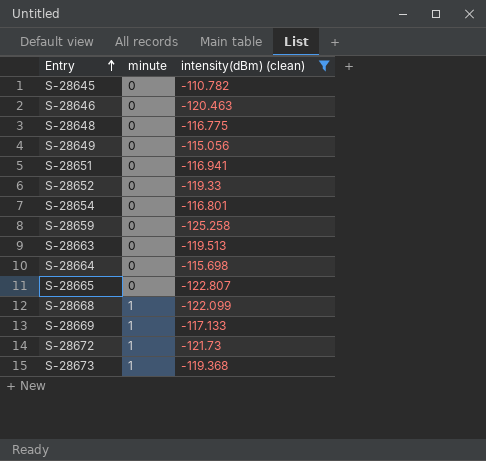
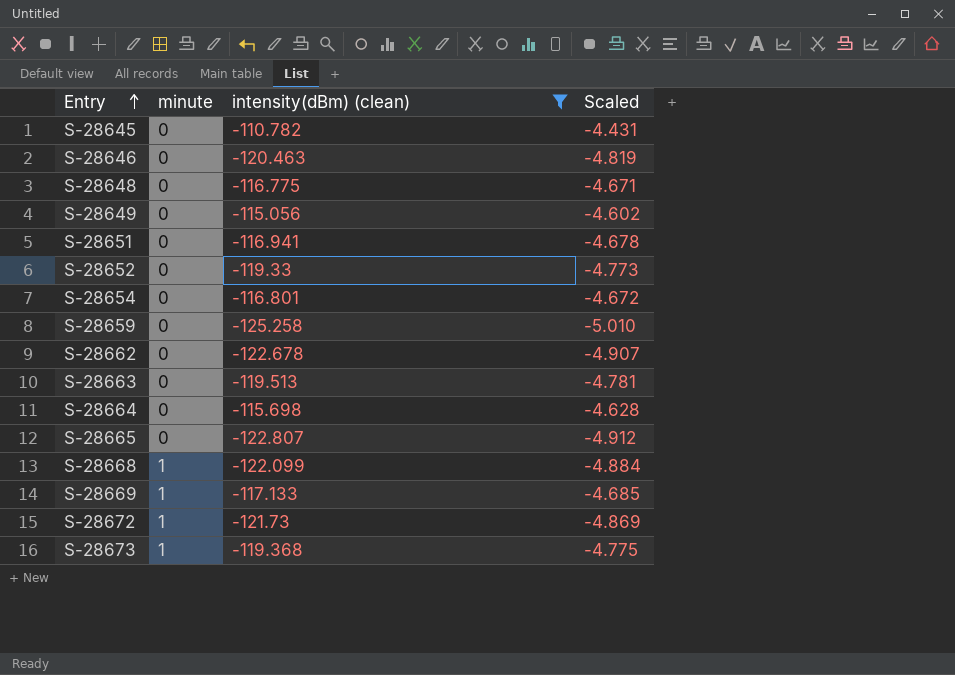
column Scaled | formula: none -> [intensity(dBm) (clean)] * 0.04
row S-28662: none -> 0 | -122.678 | -4.907

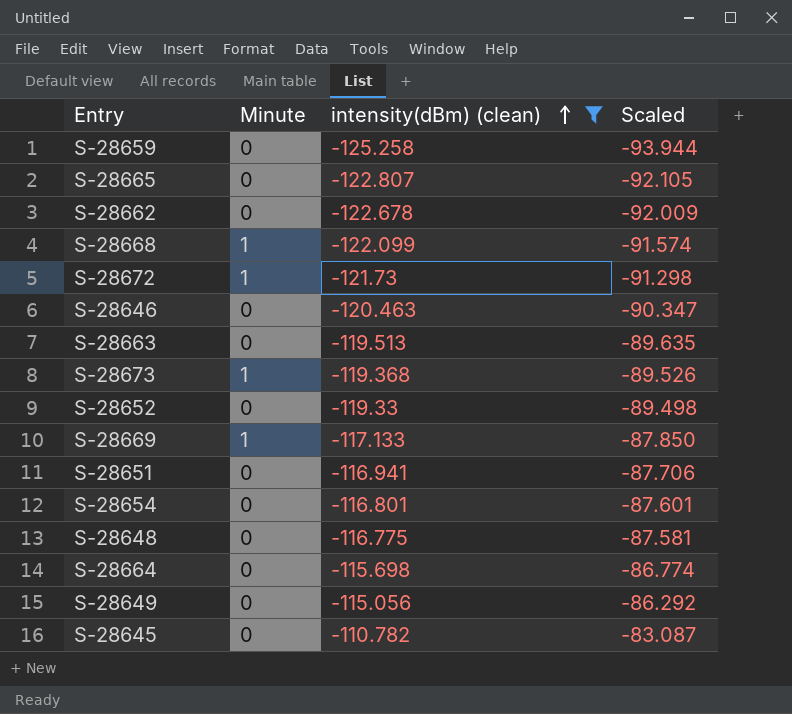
row order: Entry ascending -> intensity(dBm) (clean) ascending
column name: minute -> Minute
column Scaled | formula: [intensity(dBm) (clean)] * 0.04 -> [intensity(dBm) (clean)] * 0.75

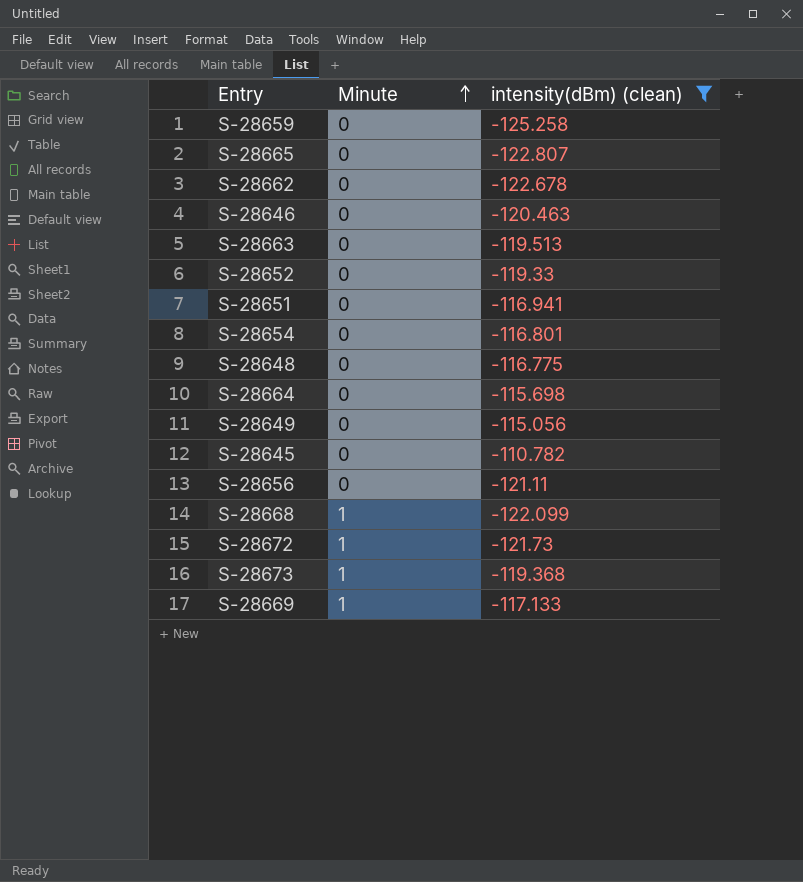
row order: intensity(dBm) (clean) ascending -> Minute ascending
column Scaled | formula: [intensity(dBm) (clean)] * 0.75 -> none
row S-28656: none -> 0 | -121.11

